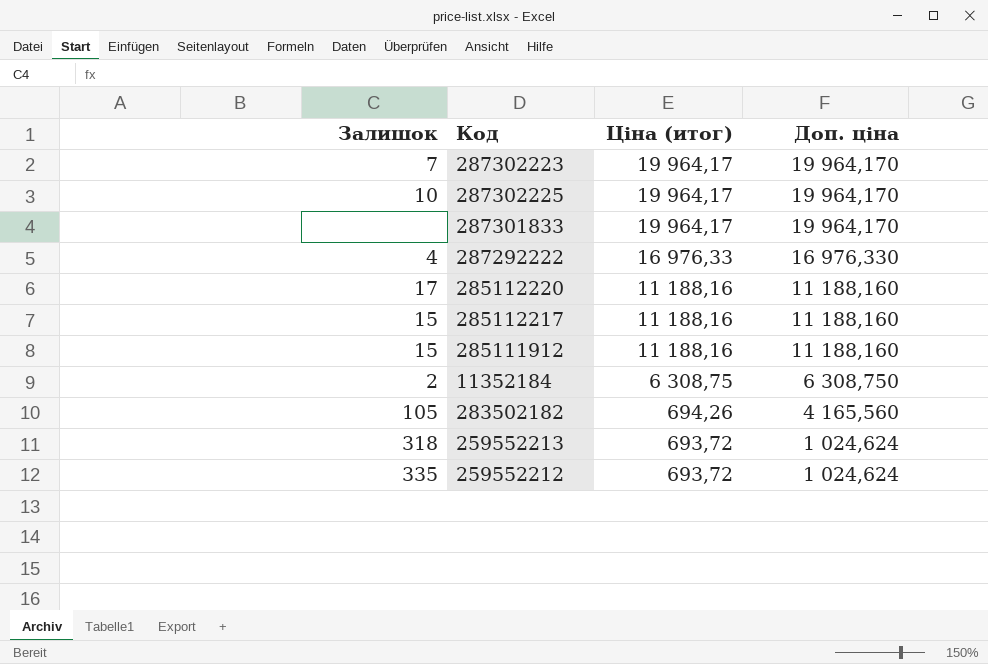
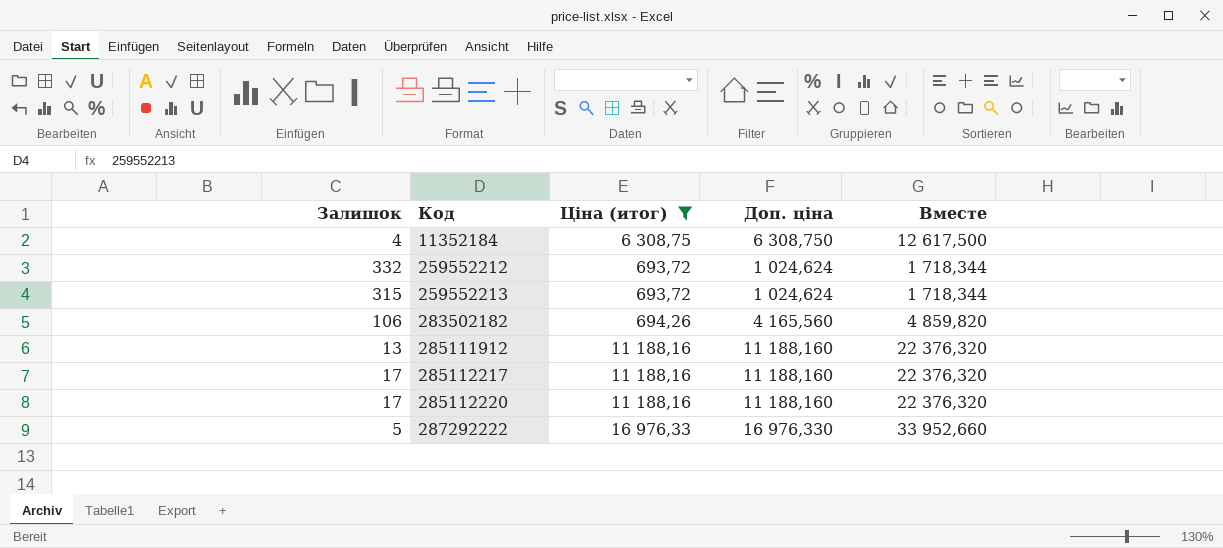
filter: none -> Ціна (итог) != 19 964,17
row order: Ціна (итог) descending -> Код ascending
column Вместе | formula: none -> [Ціна (итог)] + [Доп. ціна]
11352184 | Залишок: 2 -> 4
259552212 | Залишок: 335 -> 332
259552213 | Залишок: 318 -> 315
283502182 | Залишок: 105 -> 106
285111912 | Залишок: 15 -> 13
285112217 | Залишок: 15 -> 17
287292222 | Залишок: 4 -> 5

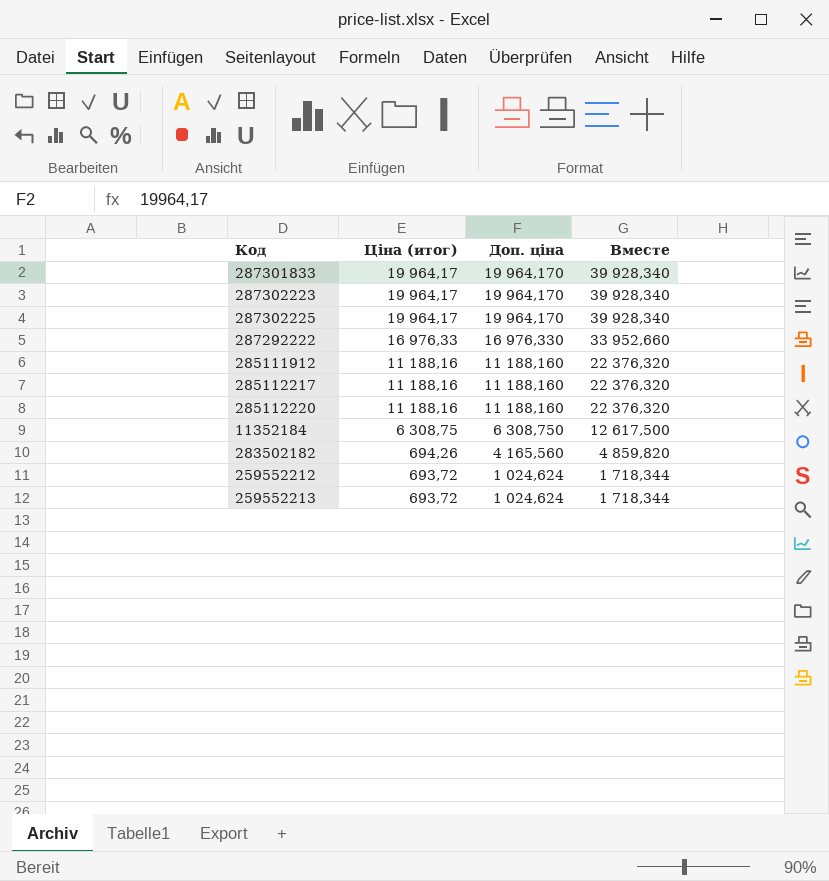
filter: Ціна (итог) != 19 964,17 -> none
row order: Код ascending -> Ціна (итог) descending
column Залишок | position: 1 -> none

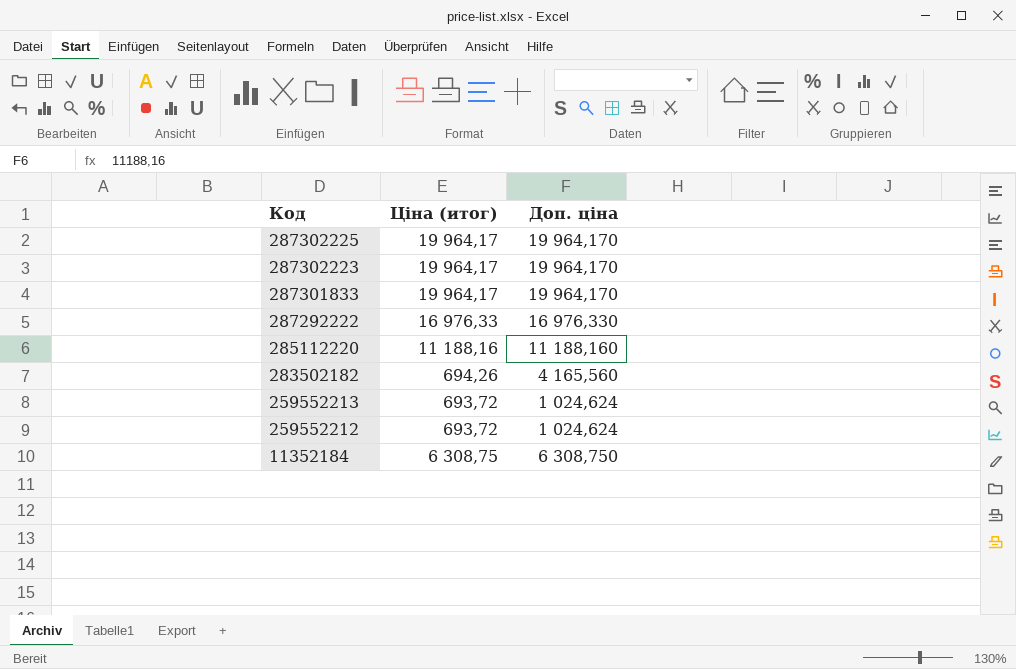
row order: Ціна (итог) descending -> Код descending
column Вместе | formula: [Ціна (итог)] + [Доп. ціна] -> none
row 285111912: 11 188,16 | 11 188,160 | 22 376,320 -> none
row 285112217: 11 188,16 | 11 188,160 | 22 376,320 -> none

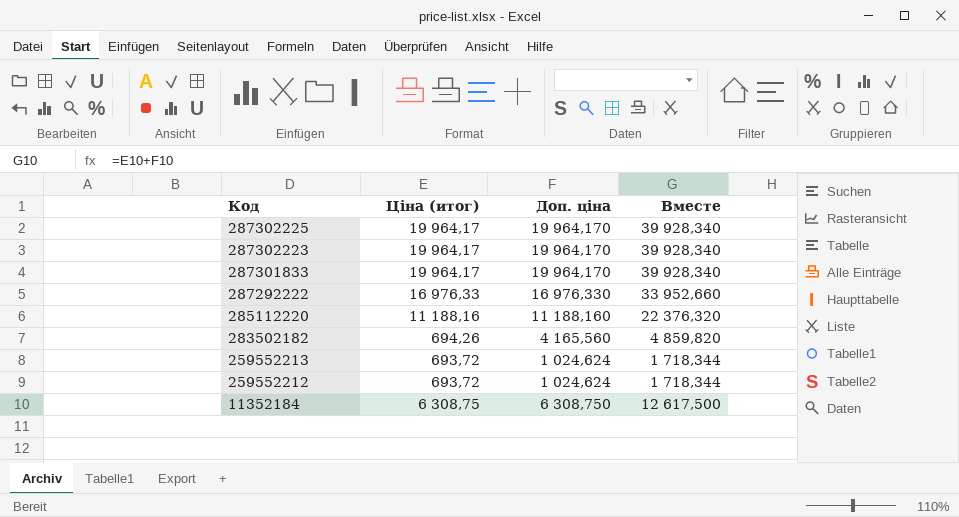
column Вместе | formula: none -> [Ціна (итог)] + [Доп. ціна]

